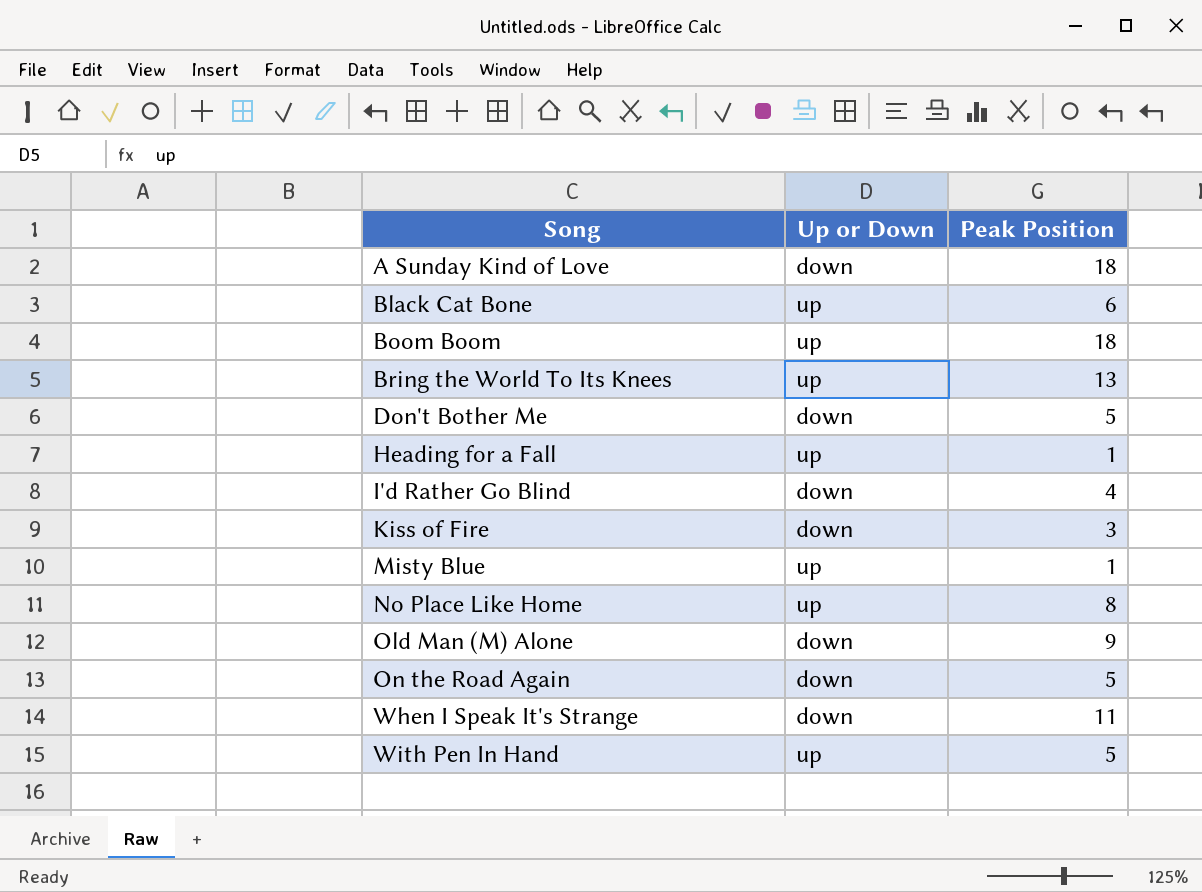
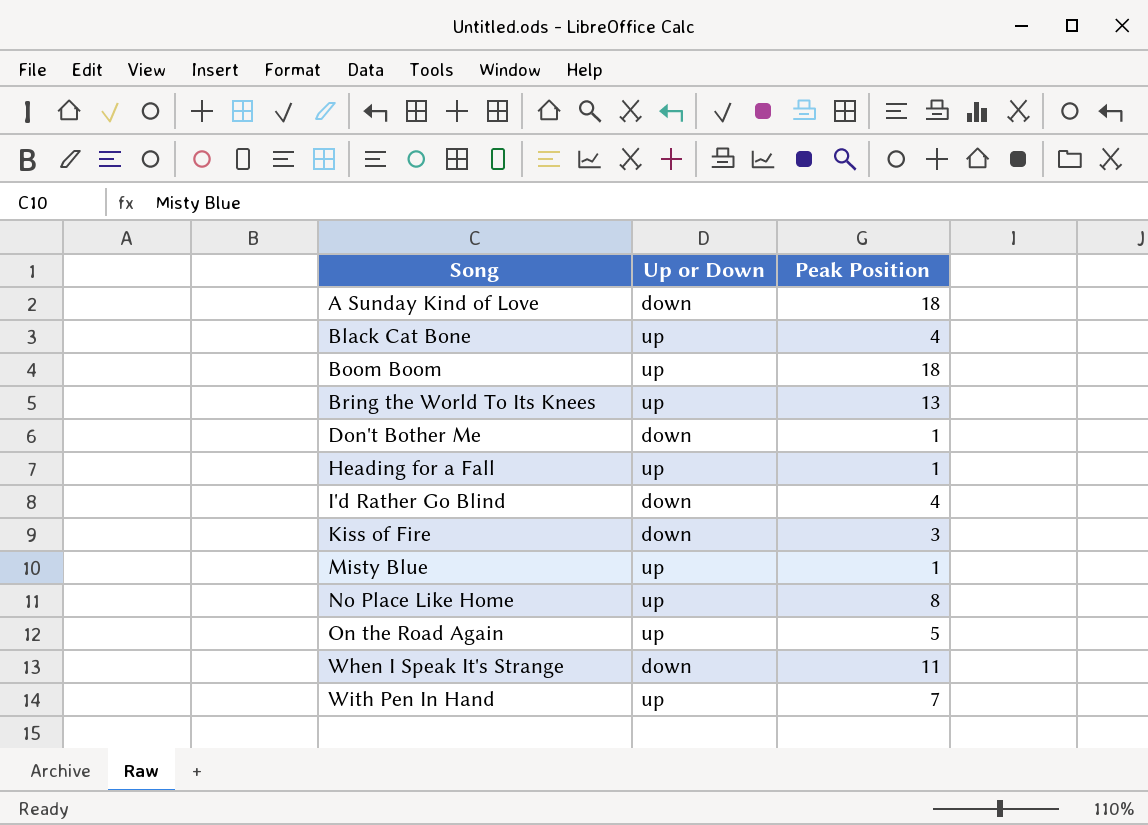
row Old Man (M) Alone: down | 9 -> none
Black Cat Bone | Peak Position: 6 -> 4
Don't Bother Me | Peak Position: 5 -> 1
On the Road Again | Up or Down: down -> up
With Pen In Hand | Peak Position: 5 -> 7

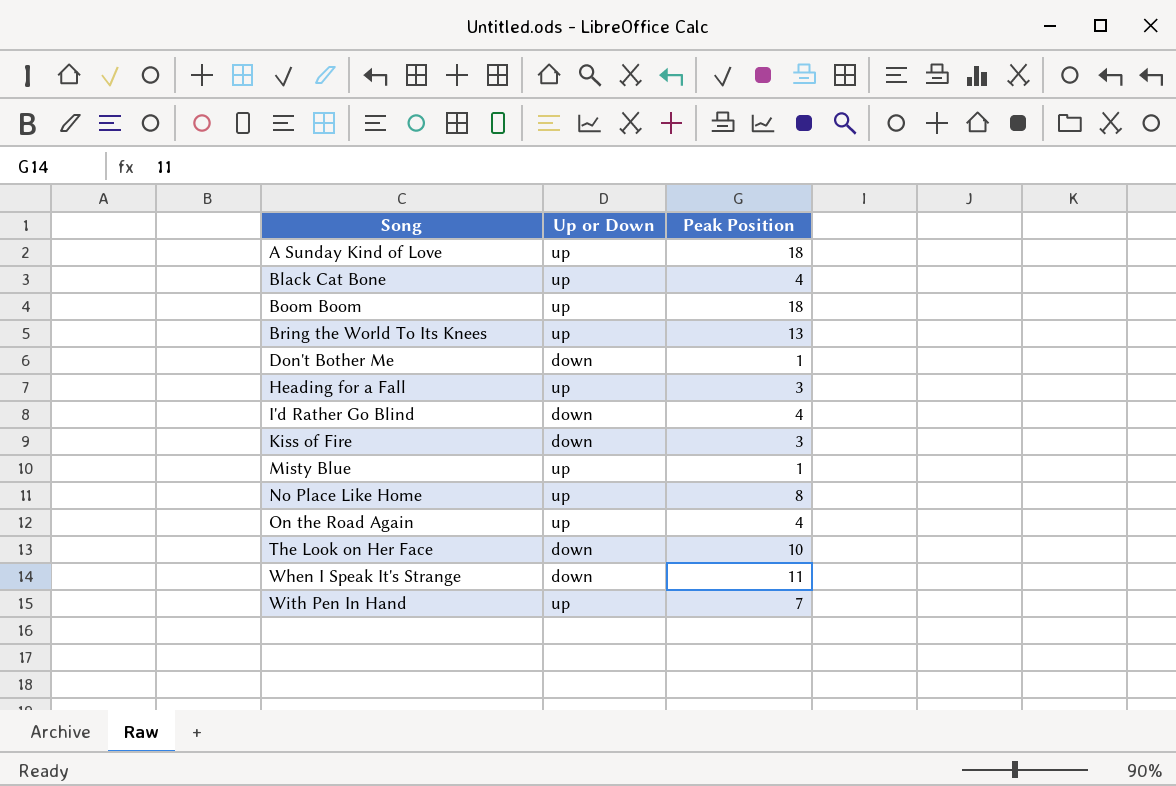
A Sunday Kind of Love | Up or Down: down -> up
Heading for a Fall | Peak Position: 1 -> 3
On the Road Again | Peak Position: 5 -> 4
row The Look on Her Face: none -> down | 10

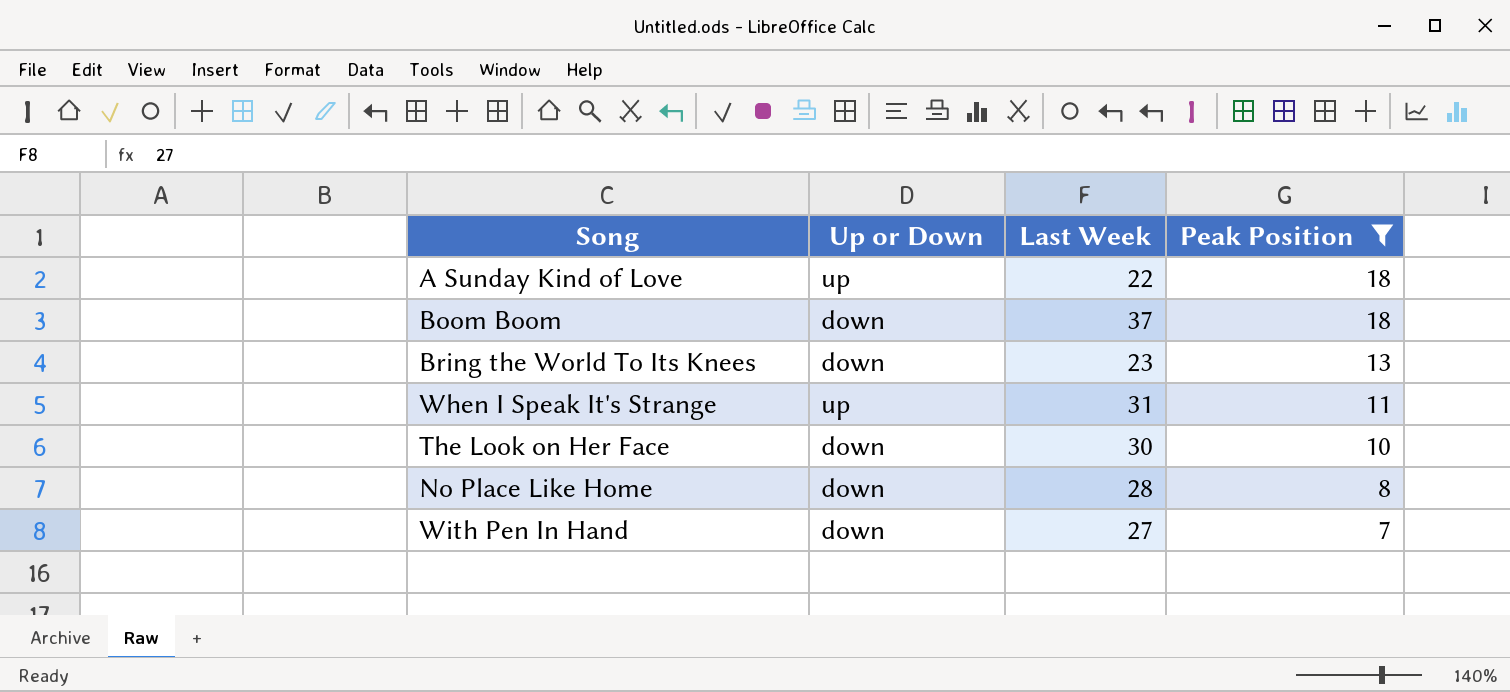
filter: none -> Peak Position >= 7
row order: Song ascending -> Peak Position descending
column Last Week | position: none -> 3
Boom Boom | Up or Down: up -> down
Bring the World To Its Knees | Up or Down: up -> down
When I Speak It's Strange | Up or Down: down -> up
No Place Like Home | Up or Down: up -> down
With Pen In Hand | Up or Down: up -> down

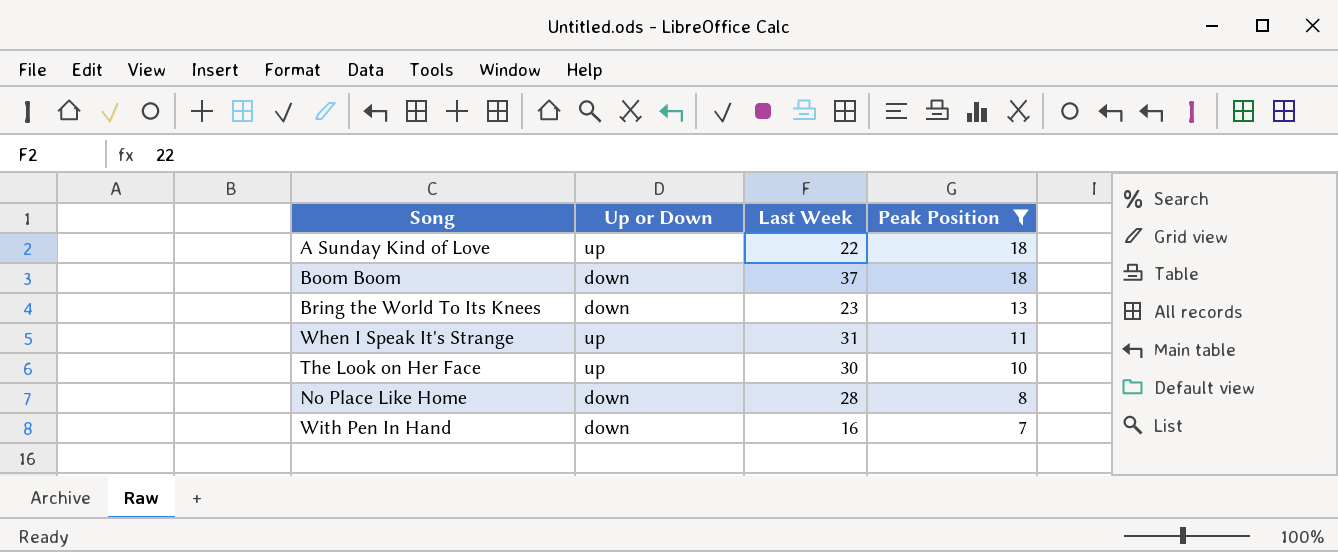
The Look on Her Face | Up or Down: down -> up
With Pen In Hand | Last Week: 27 -> 16

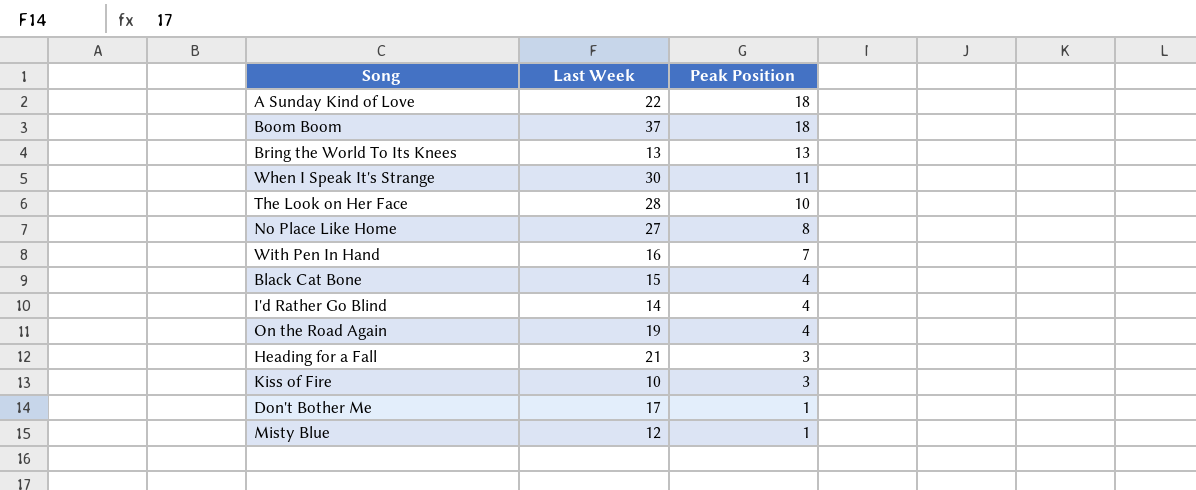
filter: Peak Position >= 7 -> none
column Up or Down | position: 2 -> none
Bring the World To Its Knees | Last Week: 23 -> 13
When I Speak It's Strange | Last Week: 31 -> 30
The Look on Her Face | Last Week: 30 -> 28
No Place Like Home | Last Week: 28 -> 27

